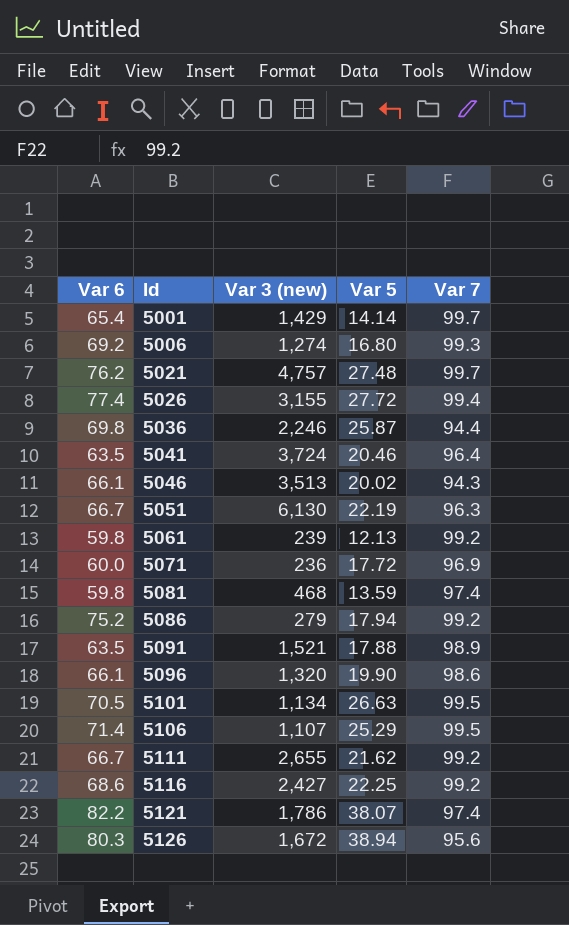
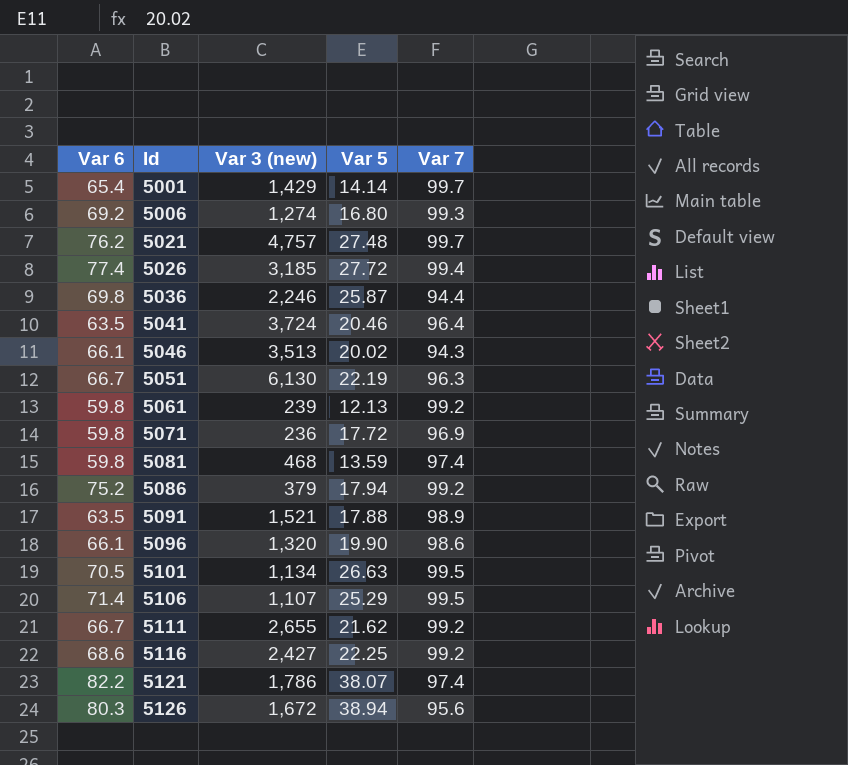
5026 | Var 3 (new): 3,155 -> 3,185
5071 | Var 6: 60.0 -> 59.8
5086 | Var 3 (new): 279 -> 379

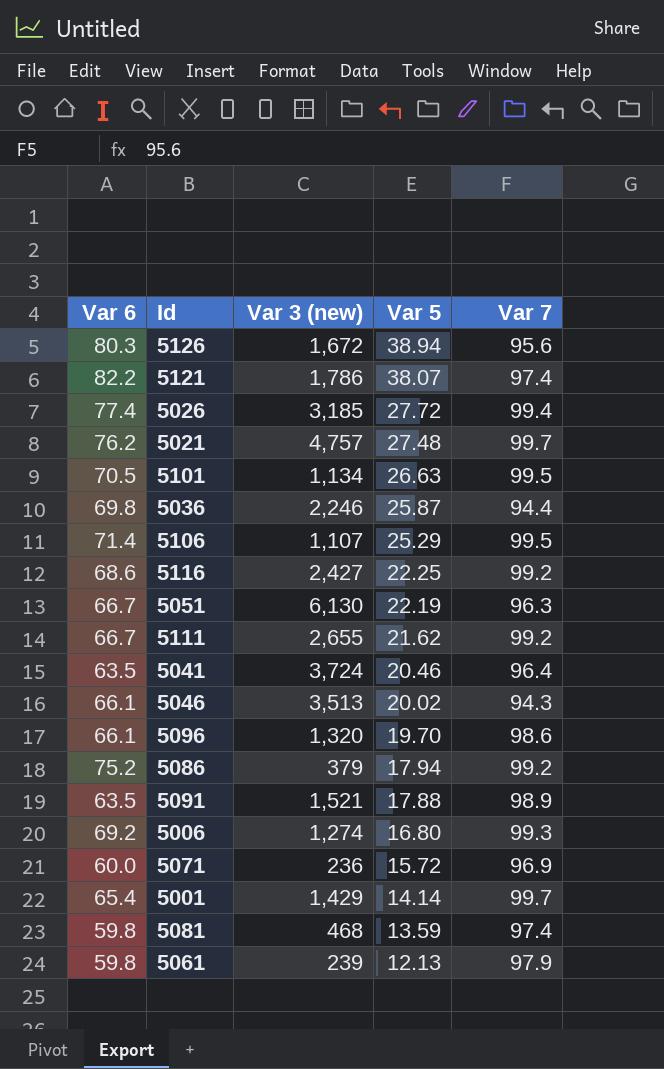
row order: Id ascending -> Var 5 descending
5096 | Var 5: 19.90 -> 19.70
5071 | Var 6: 59.8 -> 60.0
5071 | Var 5: 17.72 -> 15.72
5061 | Var 7: 99.2 -> 97.9

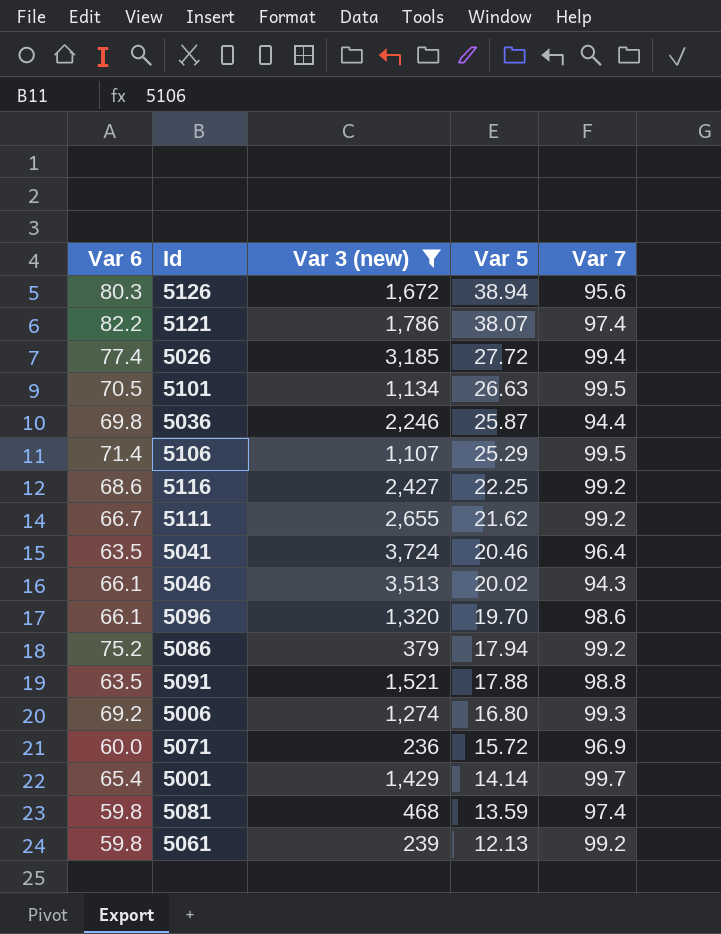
filter: none -> Var 3 (new) <= 3,724
5091 | Var 7: 98.9 -> 98.8
5061 | Var 7: 97.9 -> 99.2

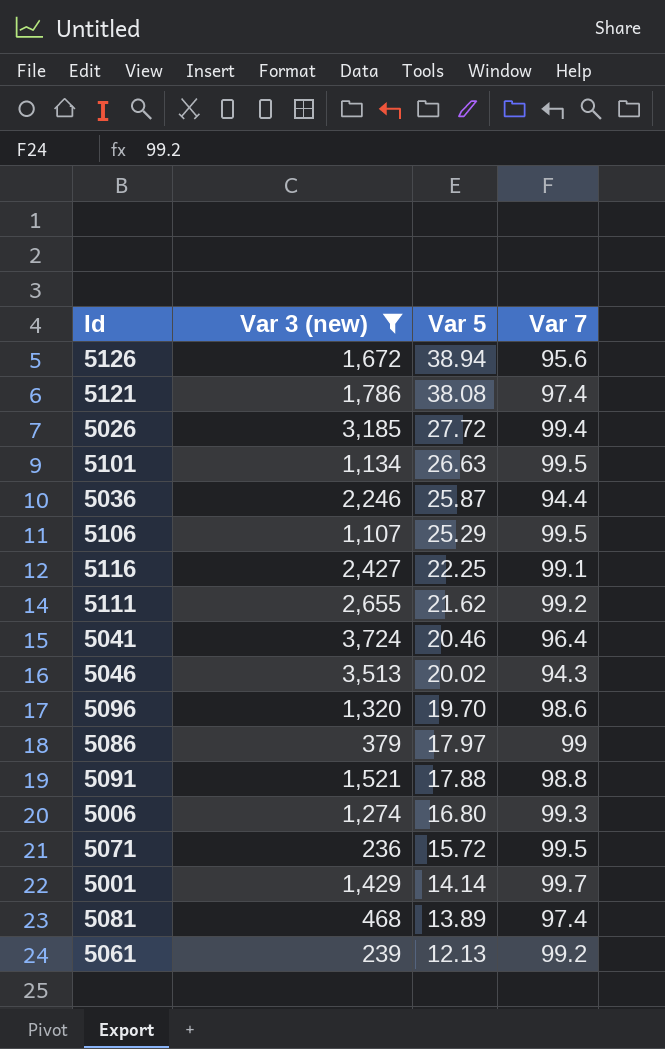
column Var 6 | position: 1 -> none
5121 | Var 5: 38.07 -> 38.08
5116 | Var 7: 99.2 -> 99.1
5086 | Var 5: 17.94 -> 17.97
5086 | Var 7: 99.2 -> 99
5071 | Var 7: 96.9 -> 99.5
5081 | Var 5: 13.59 -> 13.89

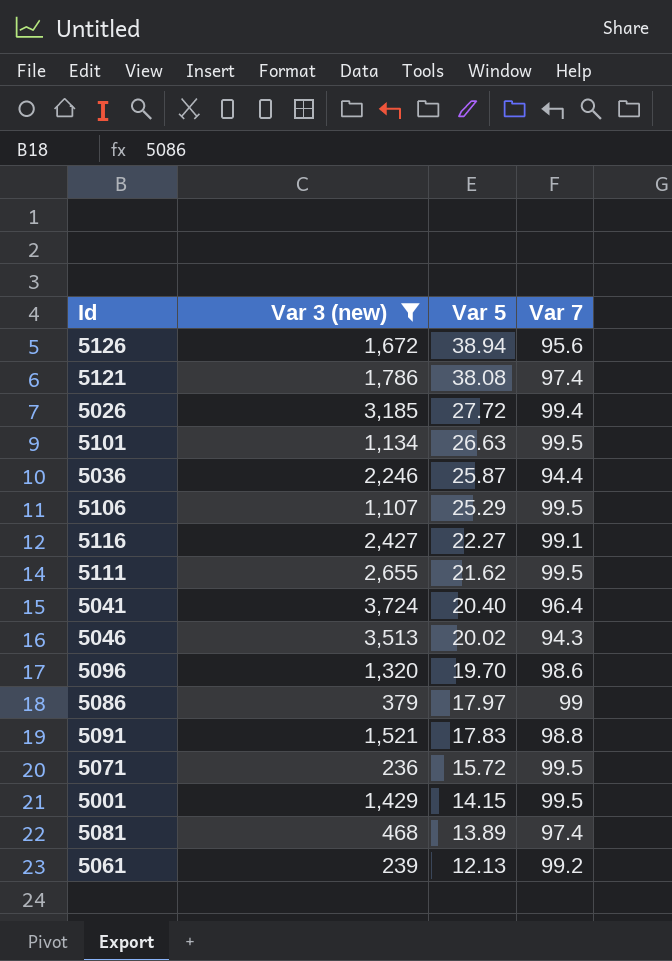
row 5006: 1,274 | 16.80 | 99.3 -> none
5116 | Var 5: 22.25 -> 22.27
5111 | Var 7: 99.2 -> 99.5
5041 | Var 5: 20.46 -> 20.40
5091 | Var 5: 17.88 -> 17.83
5001 | Var 5: 14.14 -> 14.15
5001 | Var 7: 99.7 -> 99.5

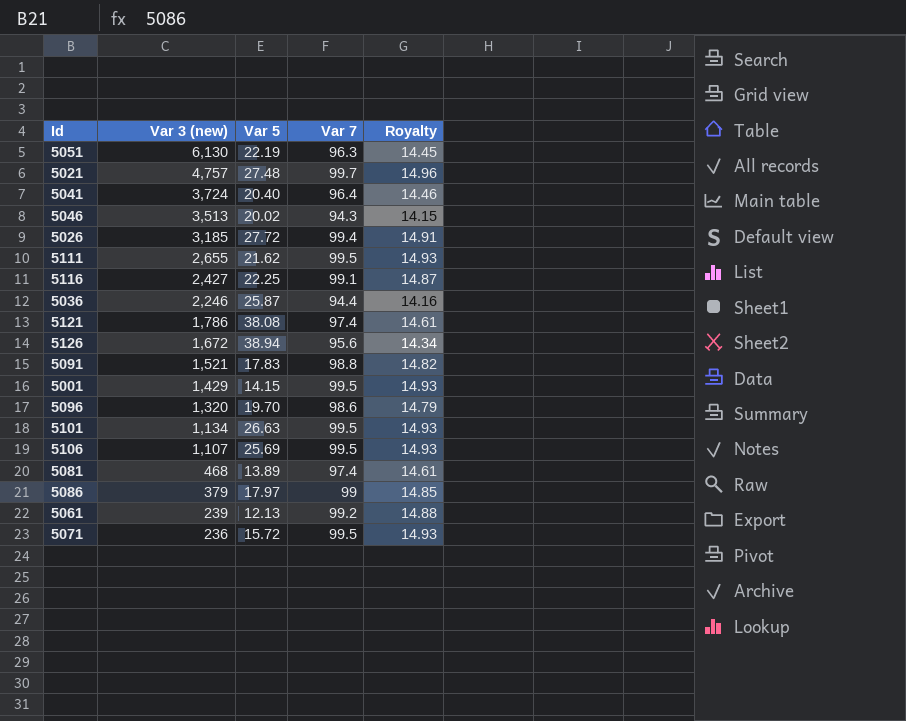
filter: Var 3 (new) <= 3,724 -> none
row order: Var 5 descending -> Var 3 (new) descending
column Royalty | formula: none -> [Var 7] * 0.15
5116 | Var 5: 22.27 -> 22.25
5106 | Var 5: 25.29 -> 25.69

